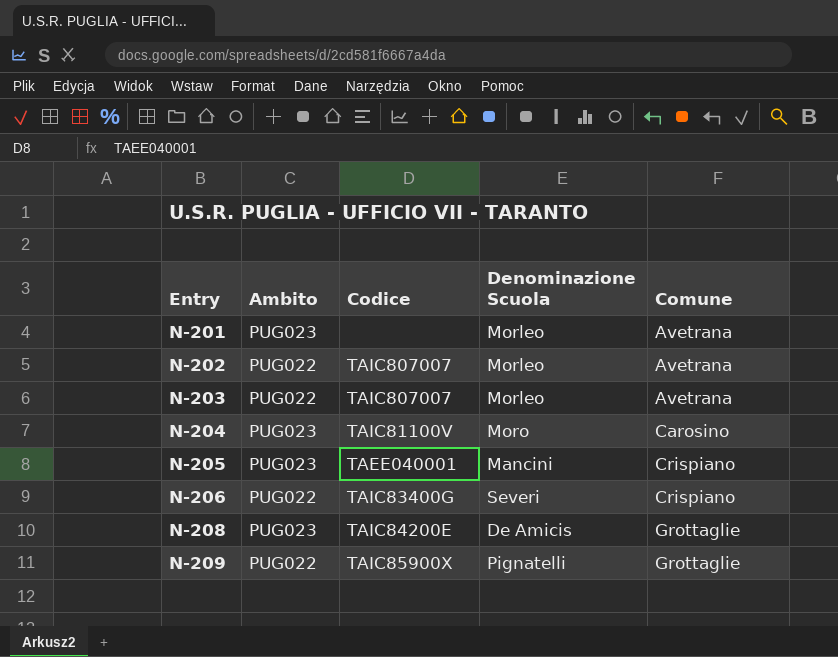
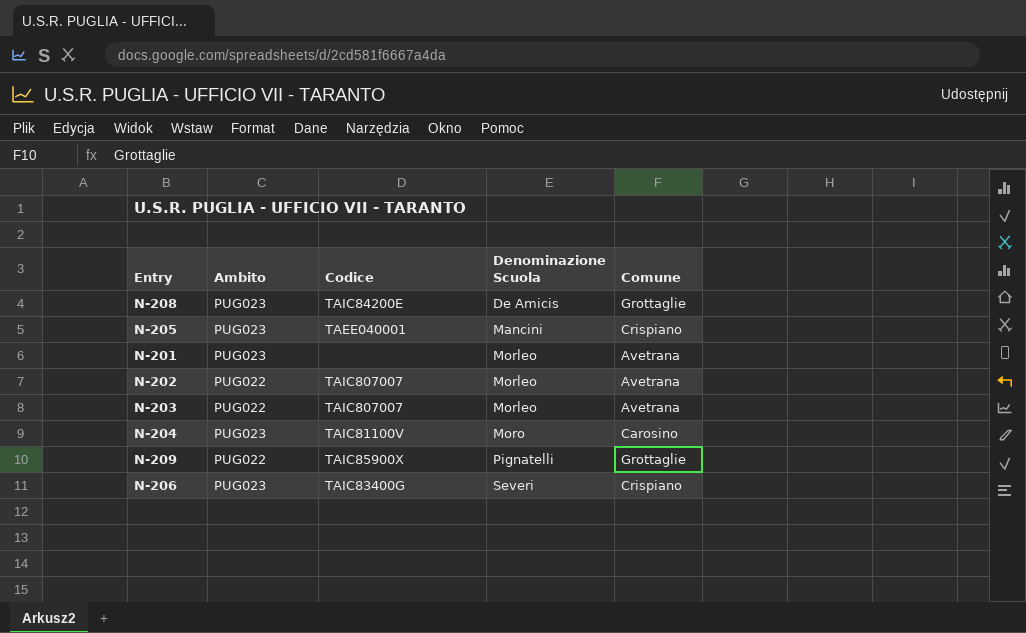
row order: Entry ascending -> Denominazione Scuola ascending
N-206 | Ambito: PUG022 -> PUG023

